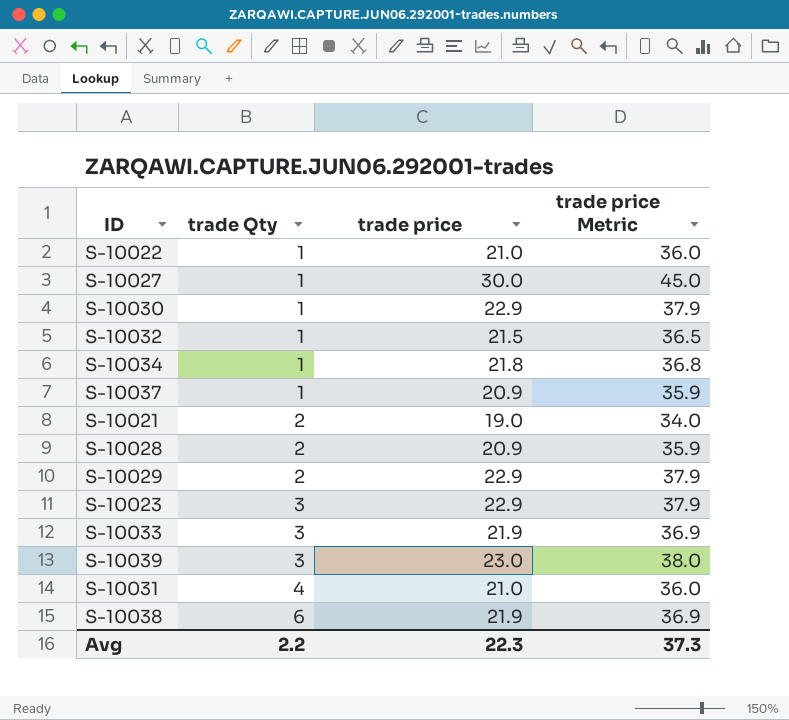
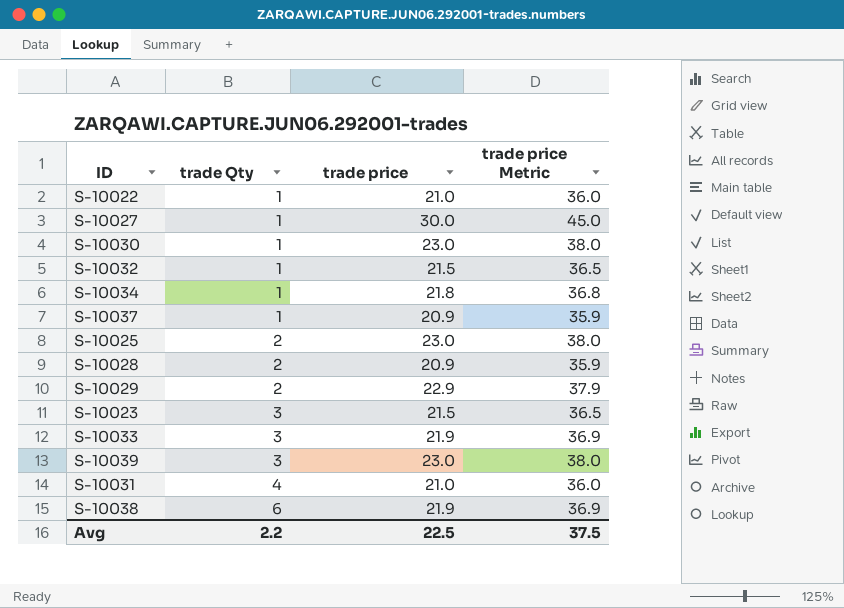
row S-10021: 2 | 19.0 | 34.0 -> none
S-10030 | trade price: 22.9 -> 23.0
S-10030 | trade price Metric: 37.9 -> 38.0
row S-10025: none -> 2 | 23.0 | 38.0
S-10023 | trade price: 22.9 -> 21.5
S-10023 | trade price Metric: 37.9 -> 36.5
Avg | trade price: 22.3 -> 22.5
Avg | trade price Metric: 37.3 -> 37.5

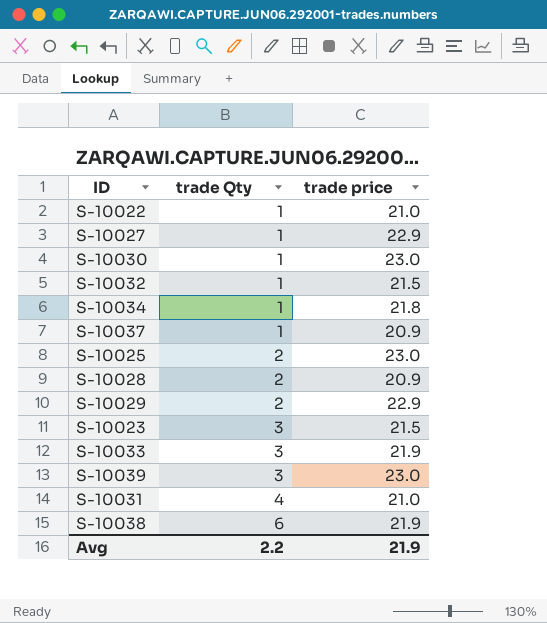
column trade price Metric | formula: [trade price] + 15 -> none
S-10027 | trade price: 30.0 -> 22.9
Avg | trade price: 22.5 -> 21.9

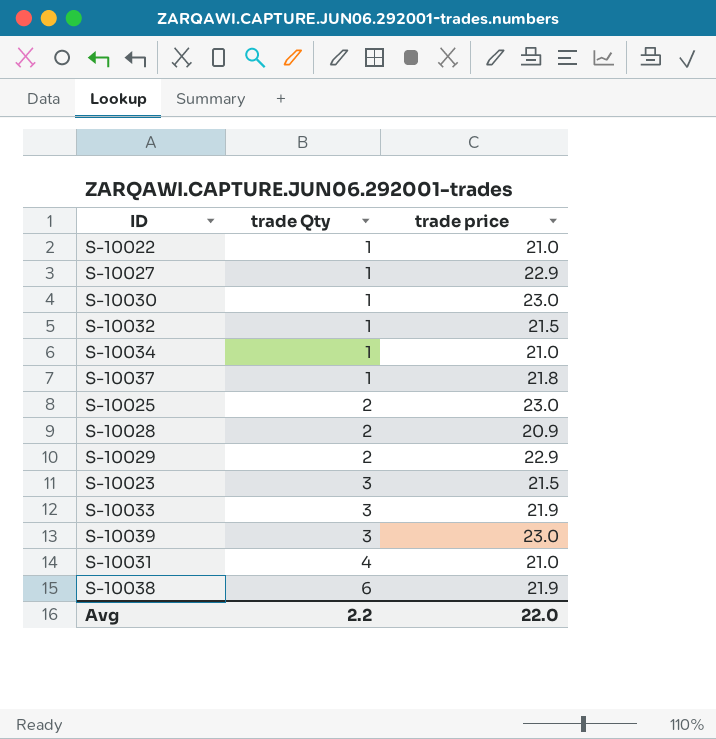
S-10034 | trade price: 21.8 -> 21.0
S-10037 | trade price: 20.9 -> 21.8
Avg | trade price: 21.9 -> 22.0

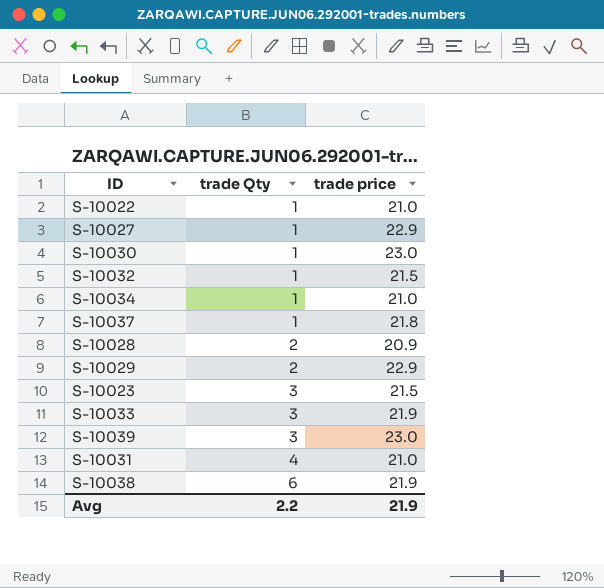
row S-10025: 2 | 23.0 -> none
Avg | trade price: 22.0 -> 21.9

